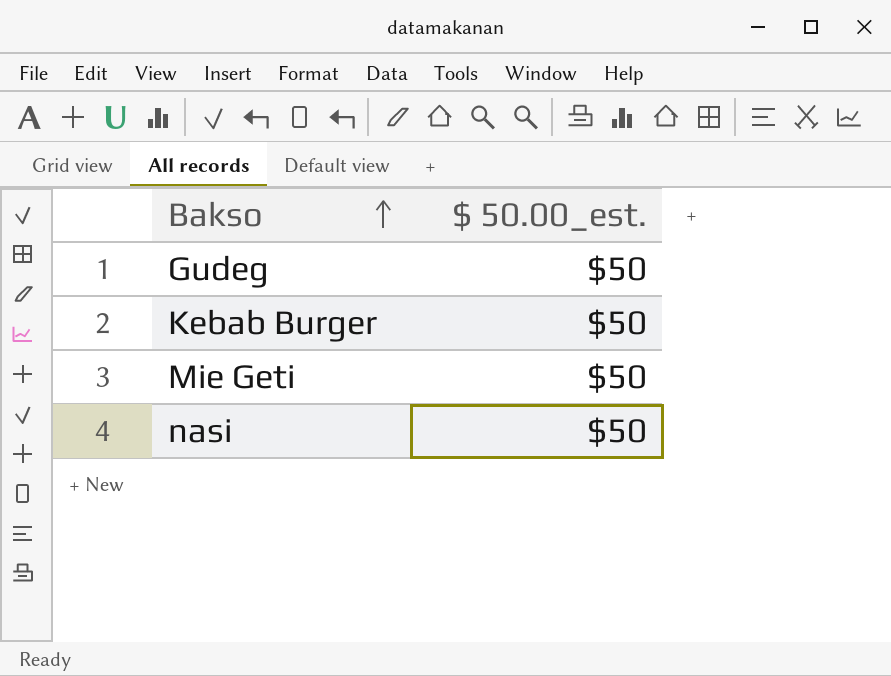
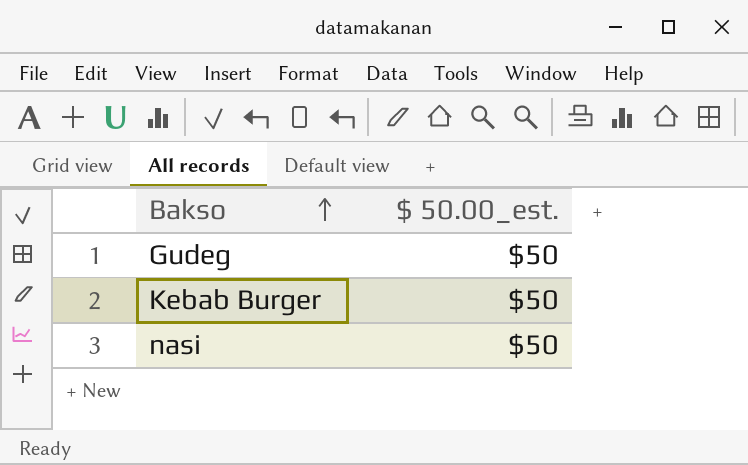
row Mie Geti: $50 -> none

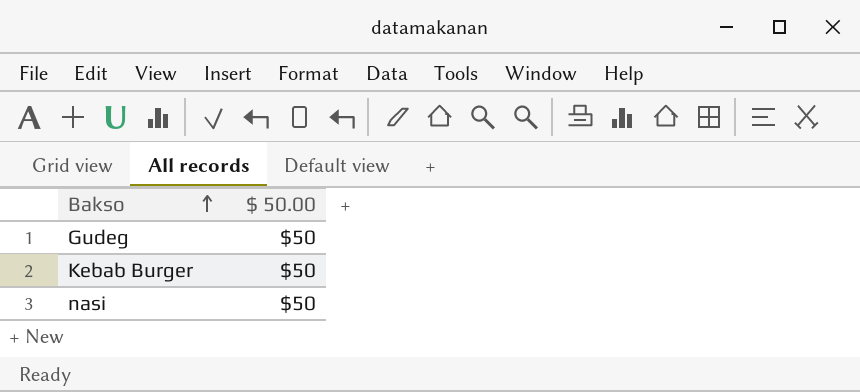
column name: $ 50.00_est. -> $ 50.00

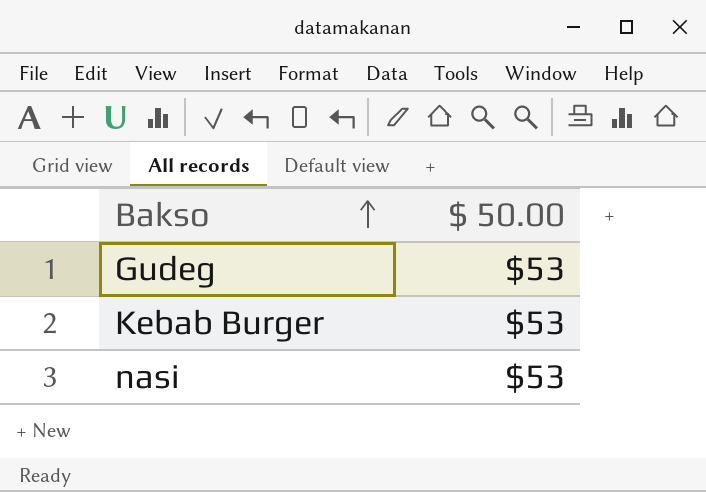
Gudeg | $ 50.00: $50 -> $53
Kebab Burger | $ 50.00: $50 -> $53
nasi | $ 50.00: $50 -> $53

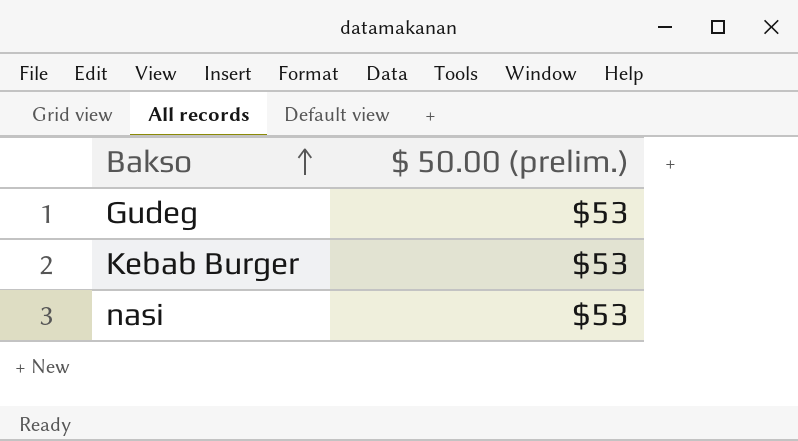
column name: $ 50.00 -> $ 50.00 (prelim.)

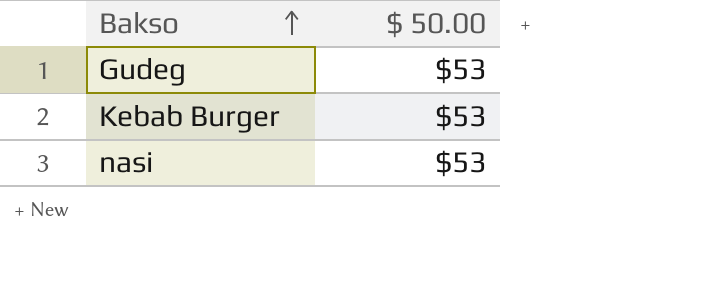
column name: $ 50.00 (prelim.) -> $ 50.00

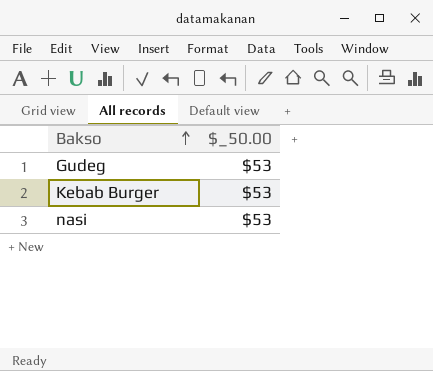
column name: $ 50.00 -> $_50.00

